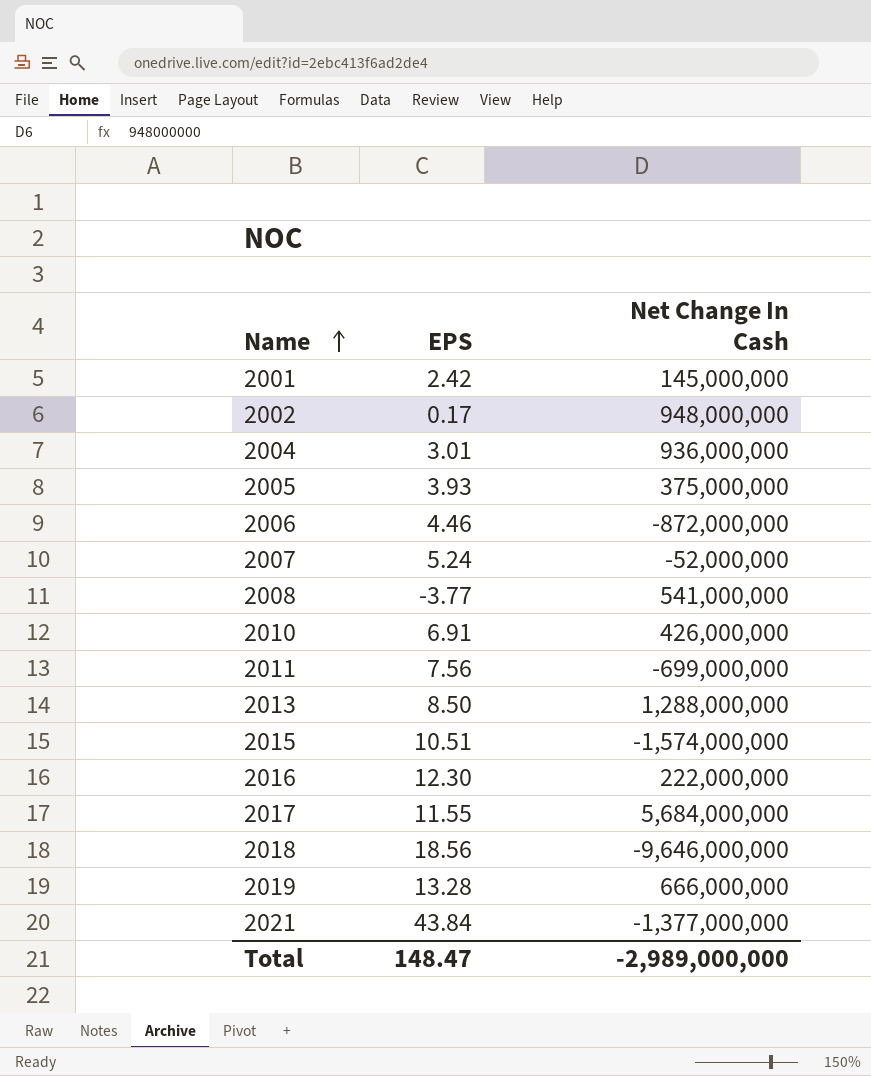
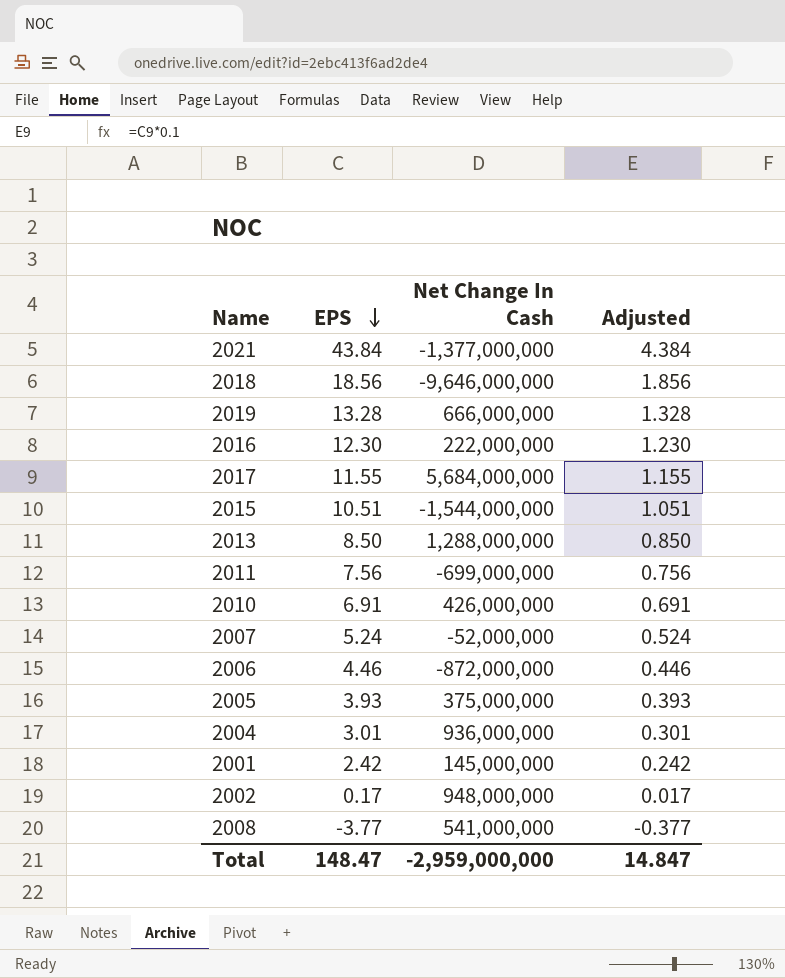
row order: Name ascending -> EPS descending
column Adjusted | formula: none -> [EPS] * 0.1
2015 | Net Change In Cash: -1,574,000,000 -> -1,544,000,000
Total | Net Change In Cash: -2,989,000,000 -> -2,959,000,000

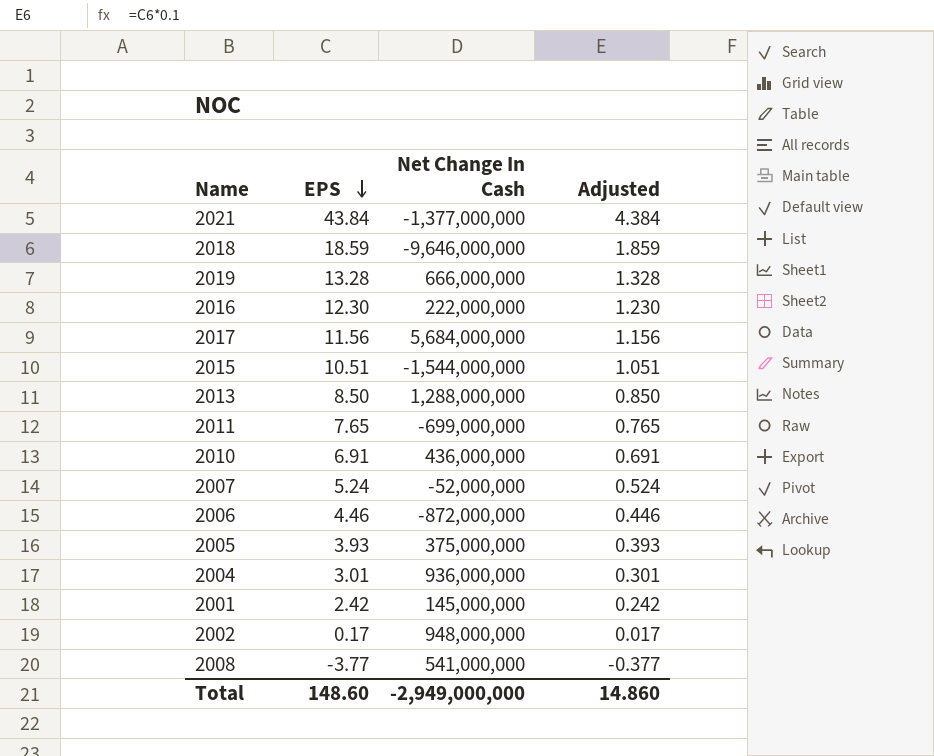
2018 | EPS: 18.56 -> 18.59
2018 | Adjusted: 1.856 -> 1.859
2017 | EPS: 11.55 -> 11.56
2017 | Adjusted: 1.155 -> 1.156
2011 | EPS: 7.56 -> 7.65
2011 | Adjusted: 0.756 -> 0.765
2010 | Net Change In Cash: 426,000,000 -> 436,000,000
Total | EPS: 148.47 -> 148.60
Total | Net Change In Cash: -2,959,000,000 -> -2,949,000,000
Total | Adjusted: 14.847 -> 14.860

